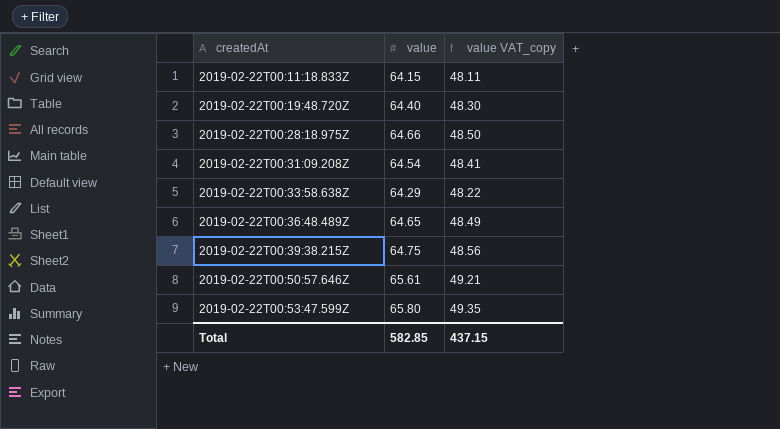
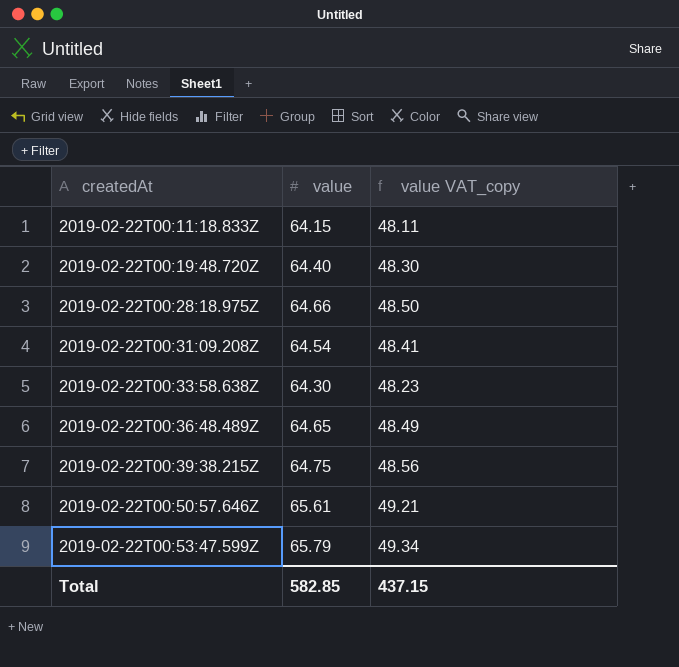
2019-02-22T00:33:58.638Z | value: 64.29 -> 64.30
2019-02-22T00:33:58.638Z | value VAT_copy: 48.22 -> 48.23
2019-02-22T00:53:47.599Z | value: 65.80 -> 65.79
2019-02-22T00:53:47.599Z | value VAT_copy: 49.35 -> 49.34

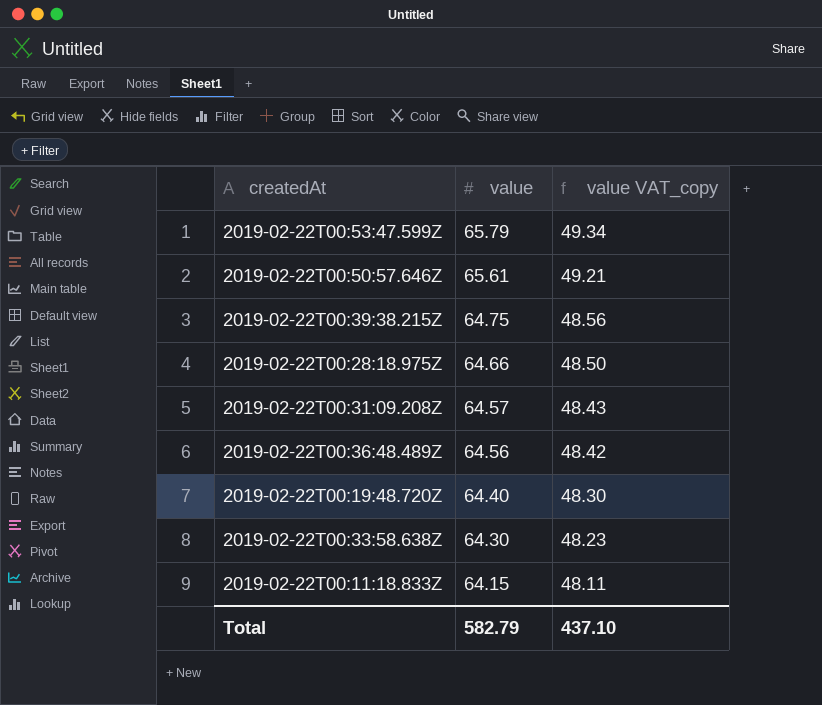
row order: createdAt ascending -> value descending
2019-02-22T00:31:09.208Z | value: 64.54 -> 64.57
2019-02-22T00:31:09.208Z | value VAT_copy: 48.41 -> 48.43
2019-02-22T00:36:48.489Z | value: 64.65 -> 64.56
2019-02-22T00:36:48.489Z | value VAT_copy: 48.49 -> 48.42
Total | value: 582.85 -> 582.79
Total | value VAT_copy: 437.15 -> 437.10

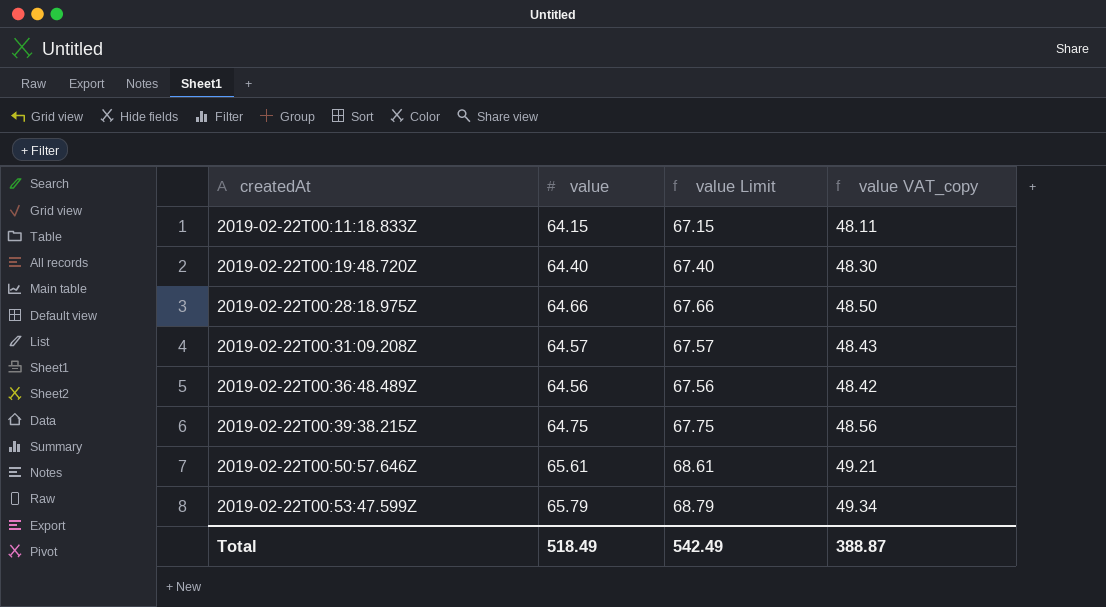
row order: value descending -> createdAt ascending
column value Limit | formula: none -> [value] + 3
row 2019-02-22T00:33:58.638Z: 64.30 | 48.23 -> none
Total | value: 582.79 -> 518.49
Total | value VAT_copy: 437.10 -> 388.87

